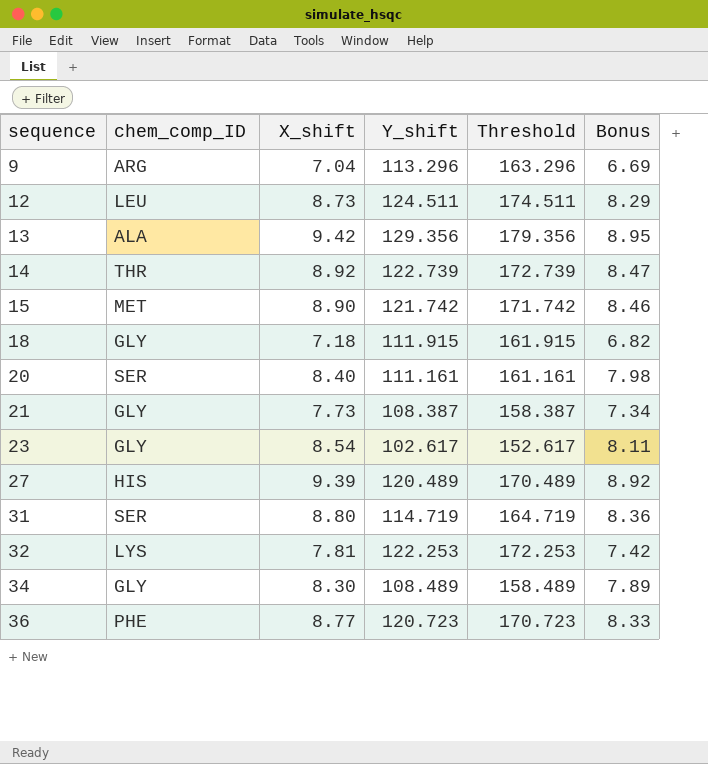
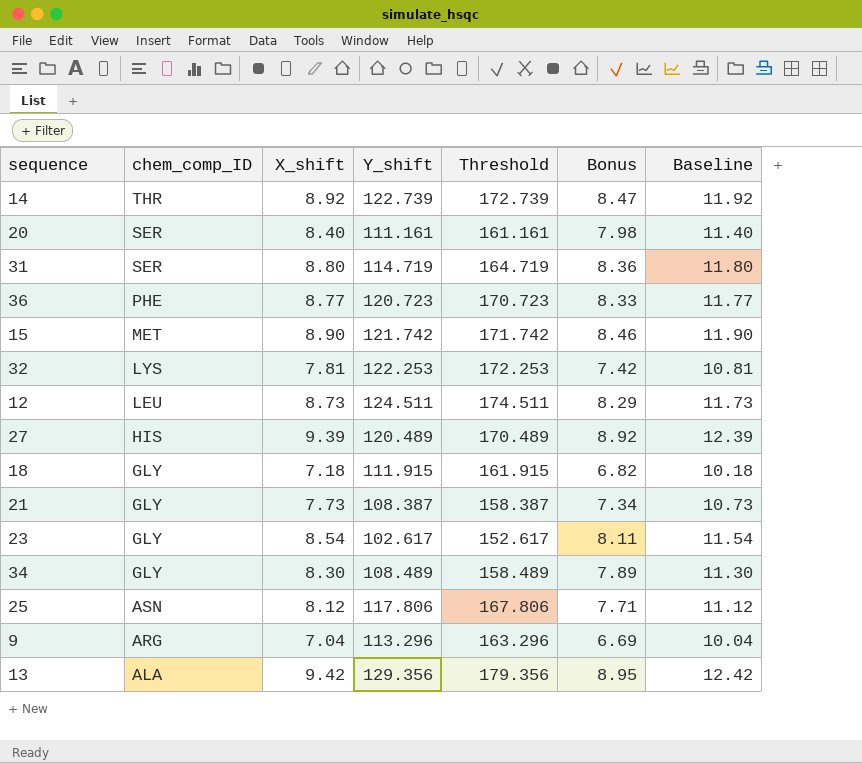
row order: sequence ascending -> chem_comp_ID descending
column Baseline | formula: none -> [X_shift] + 3
row 25: none -> ASN | 8.12 | 117.806 | 167.806 | 7.71 | 11.12

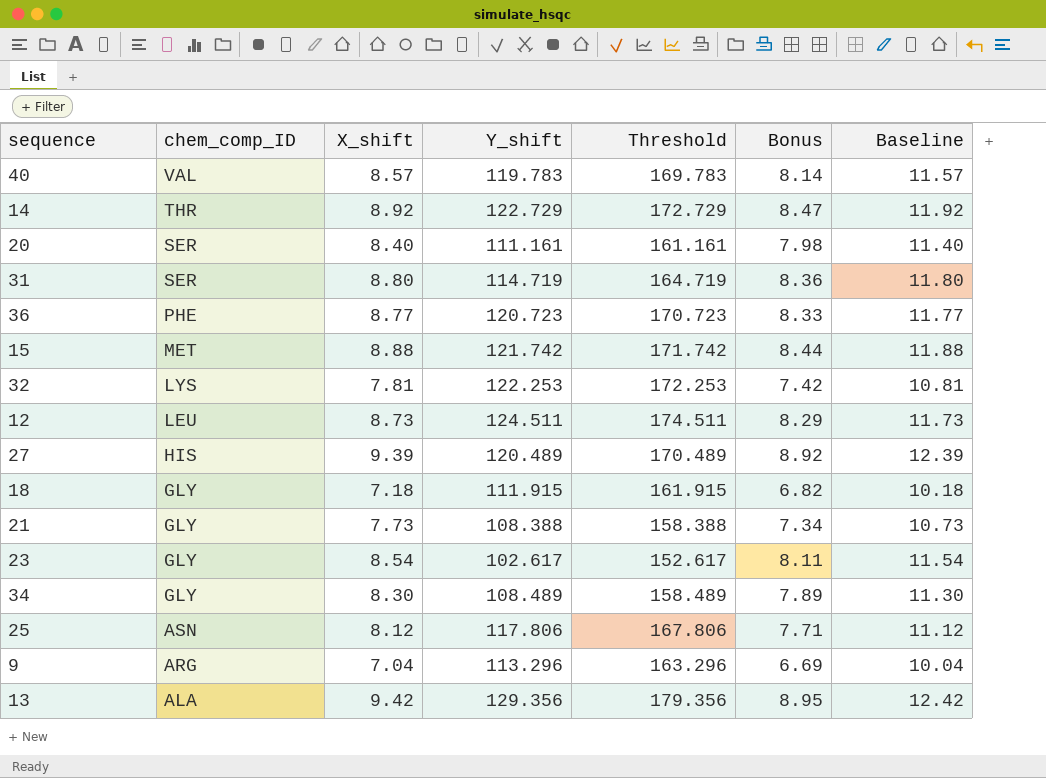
row 40: none -> VAL | 8.57 | 119.783 | 169.783 | 8.14 | 11.57
14 | Y_shift: 122.739 -> 122.729
14 | Threshold: 172.739 -> 172.729
15 | X_shift: 8.90 -> 8.88
15 | Bonus: 8.46 -> 8.44
15 | Baseline: 11.90 -> 11.88
21 | Y_shift: 108.387 -> 108.388
21 | Threshold: 158.387 -> 158.388

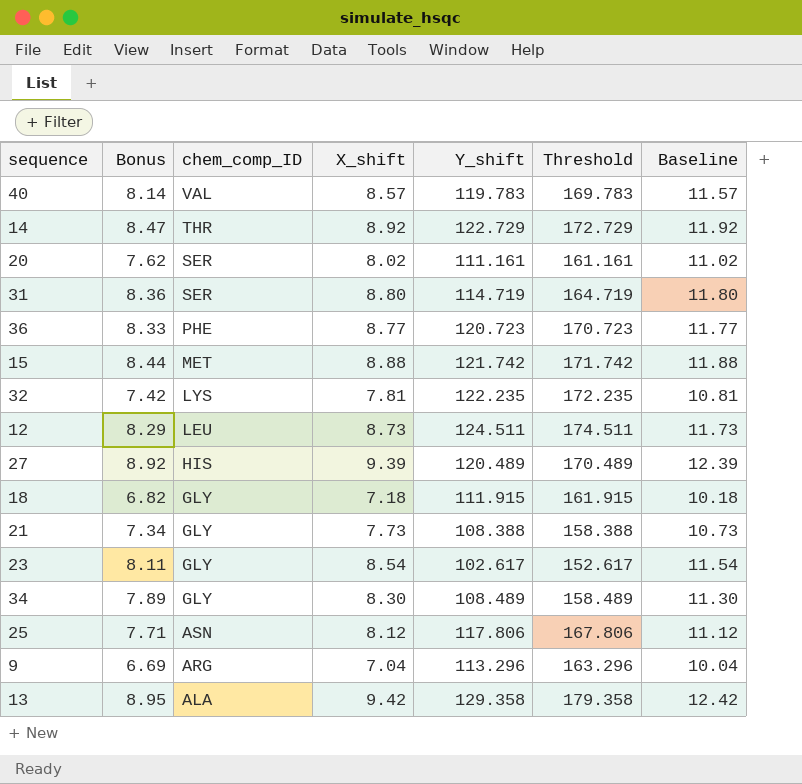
column Bonus | position: 6 -> 2
20 | Bonus: 7.98 -> 7.62
20 | X_shift: 8.40 -> 8.02
20 | Baseline: 11.40 -> 11.02
32 | Y_shift: 122.253 -> 122.235
32 | Threshold: 172.253 -> 172.235
13 | Y_shift: 129.356 -> 129.358
13 | Threshold: 179.356 -> 179.358

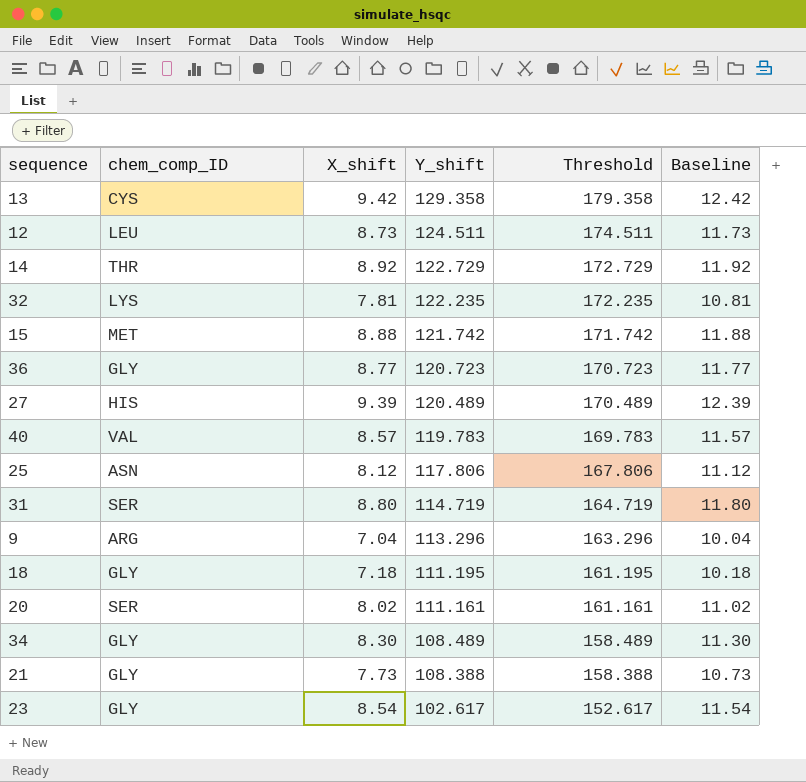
row order: chem_comp_ID descending -> Y_shift descending
column Bonus | formula: [X_shift] * 0.95 -> none
13 | chem_comp_ID: ALA -> CYS
36 | chem_comp_ID: PHE -> GLY
18 | Y_shift: 111.915 -> 111.195
18 | Threshold: 161.915 -> 161.195

